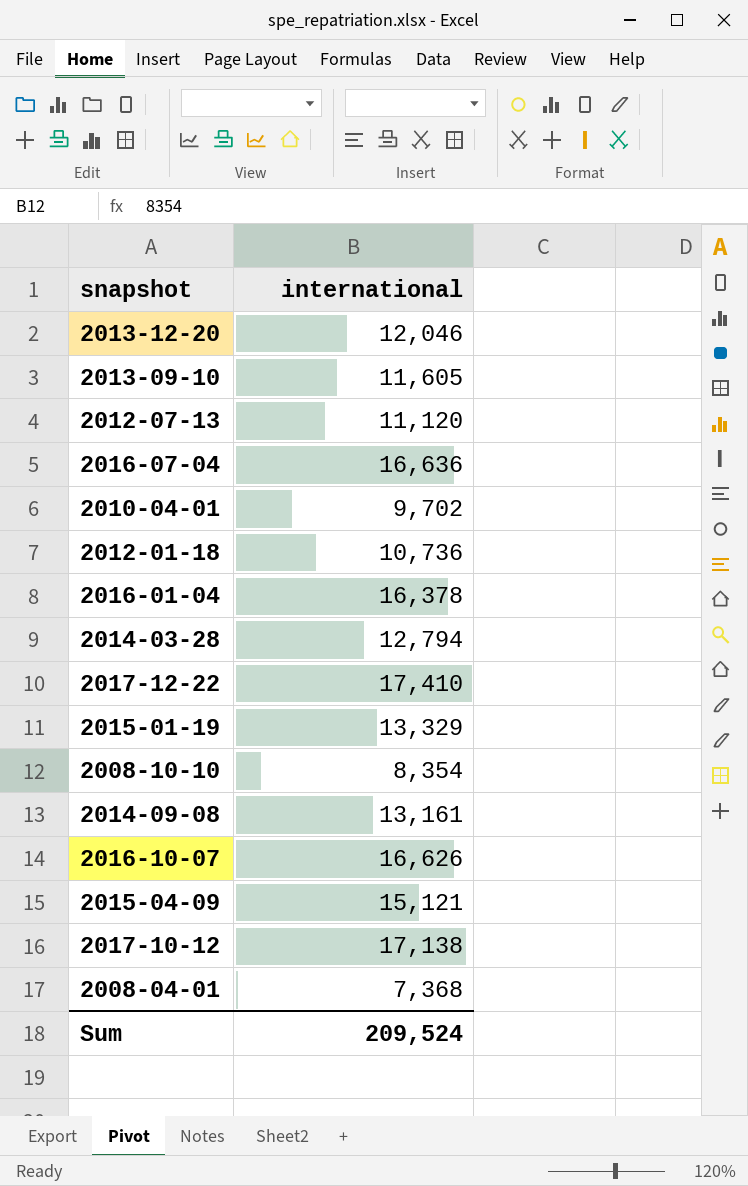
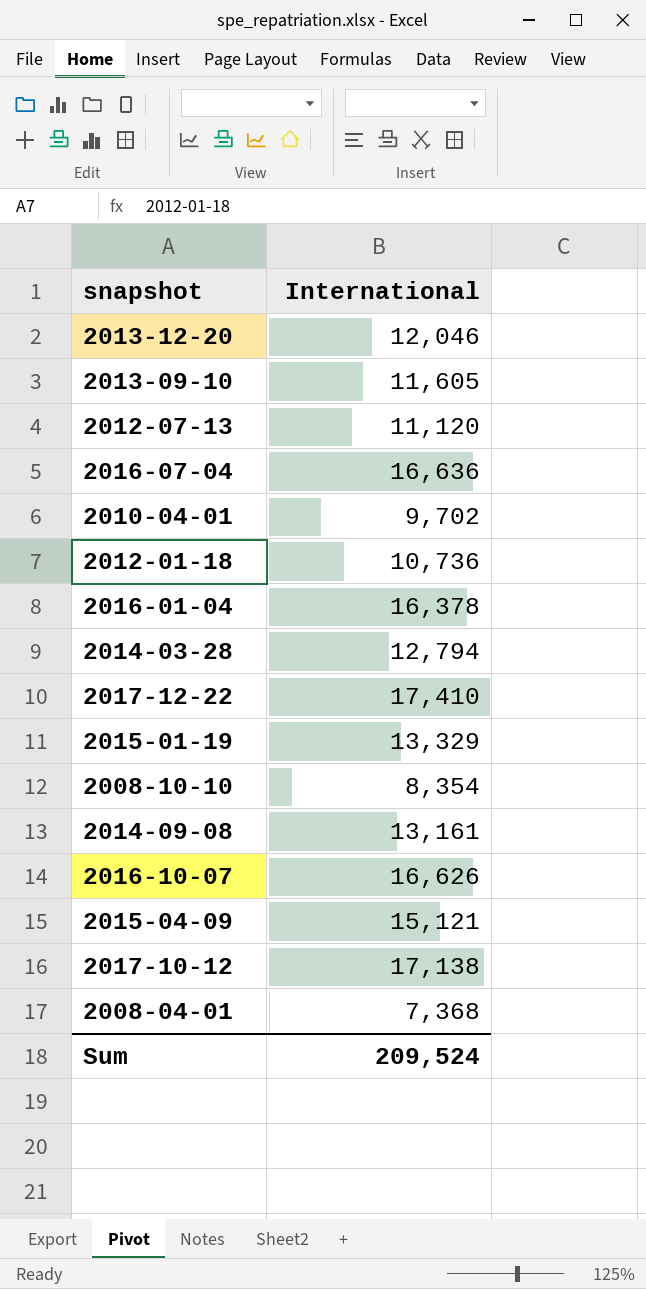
column name: international -> International

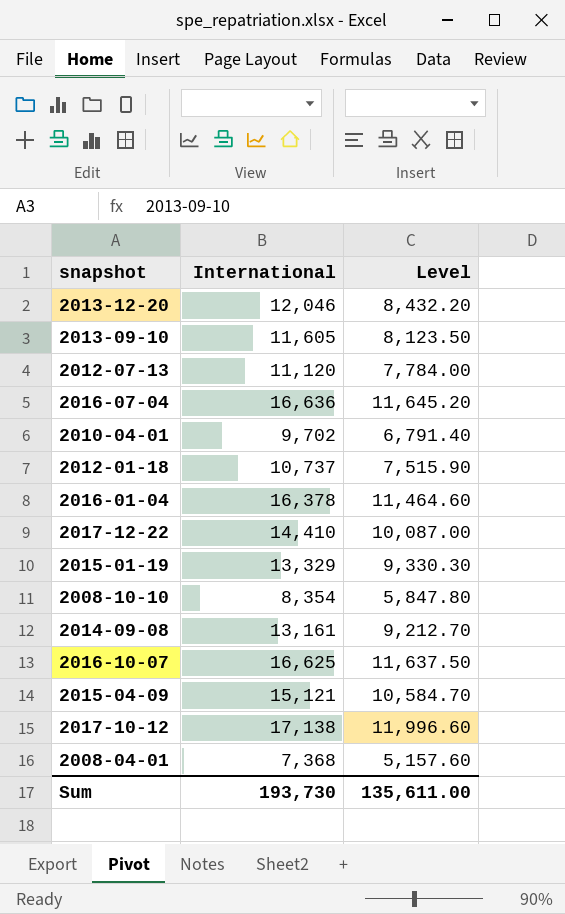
column Level | formula: none -> [International] * 0.7
row 2014-03-28: 12,794 -> none
2012-01-18 | International: 10,736 -> 10,737
2017-12-22 | International: 17,410 -> 14,410
2016-10-07 | International: 16,626 -> 16,625
Sum | International: 209,524 -> 193,730

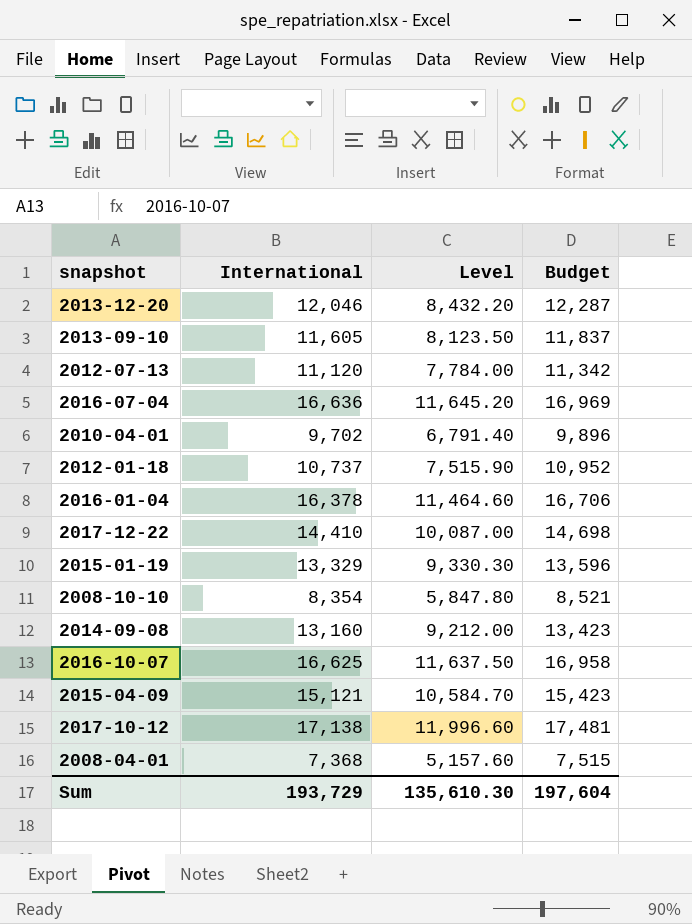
column Budget | formula: none -> [International] * 1.02
2014-09-08 | International: 13,161 -> 13,160
2014-09-08 | Level: 9,212.70 -> 9,212.00
Sum | International: 193,730 -> 193,729
Sum | Level: 135,611.00 -> 135,610.30

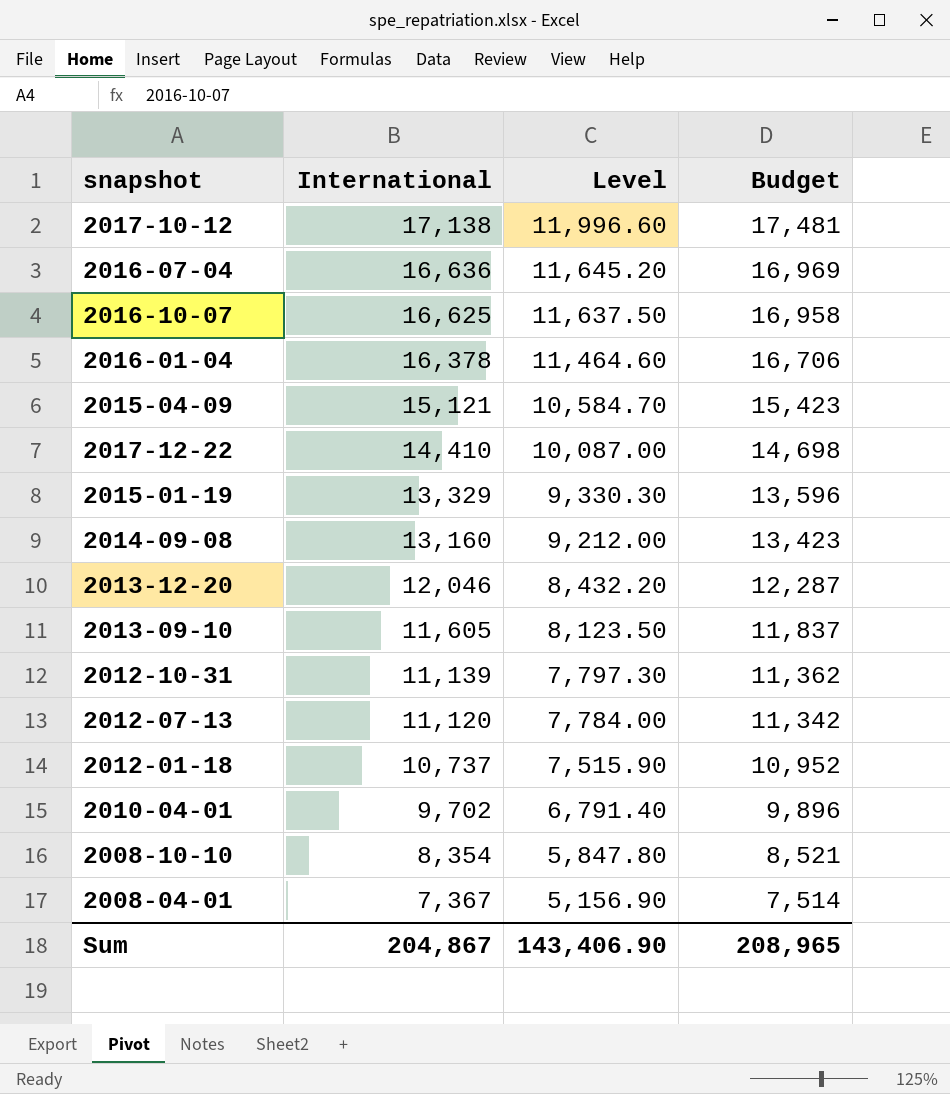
row order: none -> International descending
row 2012-10-31: none -> 11,139 | 7,797.30 | 11,362
2008-04-01 | International: 7,368 -> 7,367
2008-04-01 | Level: 5,157.60 -> 5,156.90
2008-04-01 | Budget: 7,515 -> 7,514
Sum | International: 193,729 -> 204,867
Sum | Level: 135,610.30 -> 143,406.90
Sum | Budget: 197,604 -> 208,965

